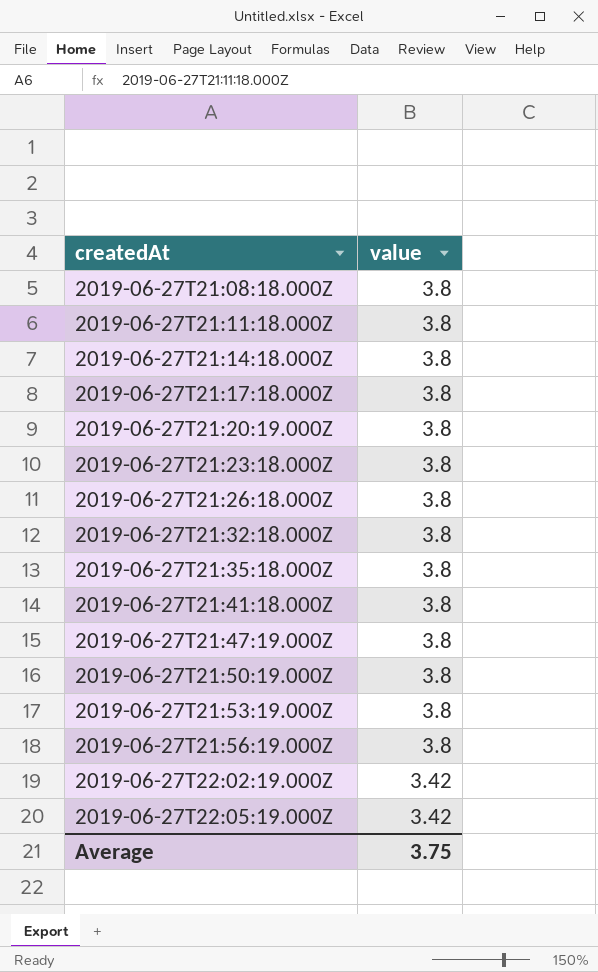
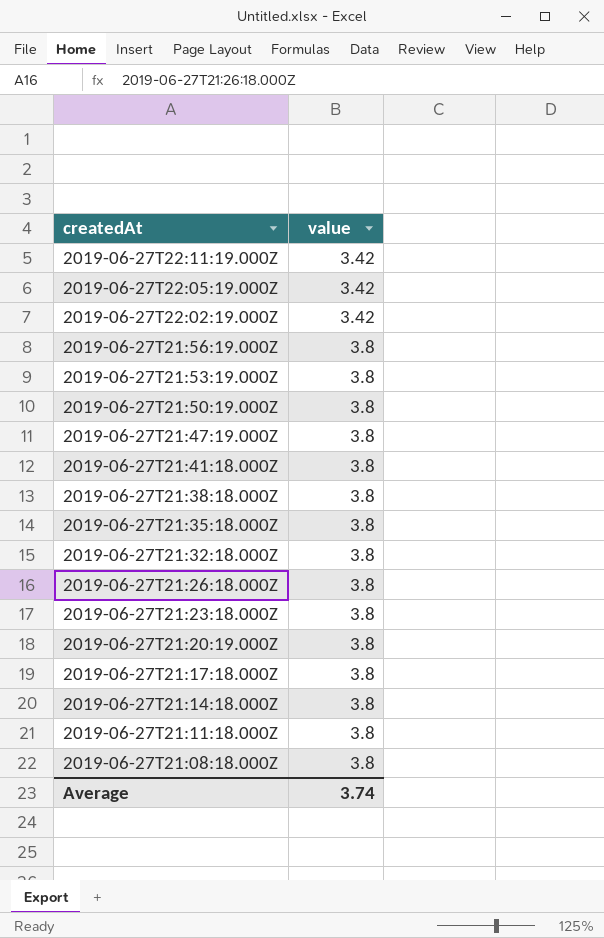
row order: createdAt ascending -> createdAt descending
row 2019-06-27T22:11:19.000Z: none -> 3.42
row 2019-06-27T21:38:18.000Z: none -> 3.8
Average | value: 3.75 -> 3.74

